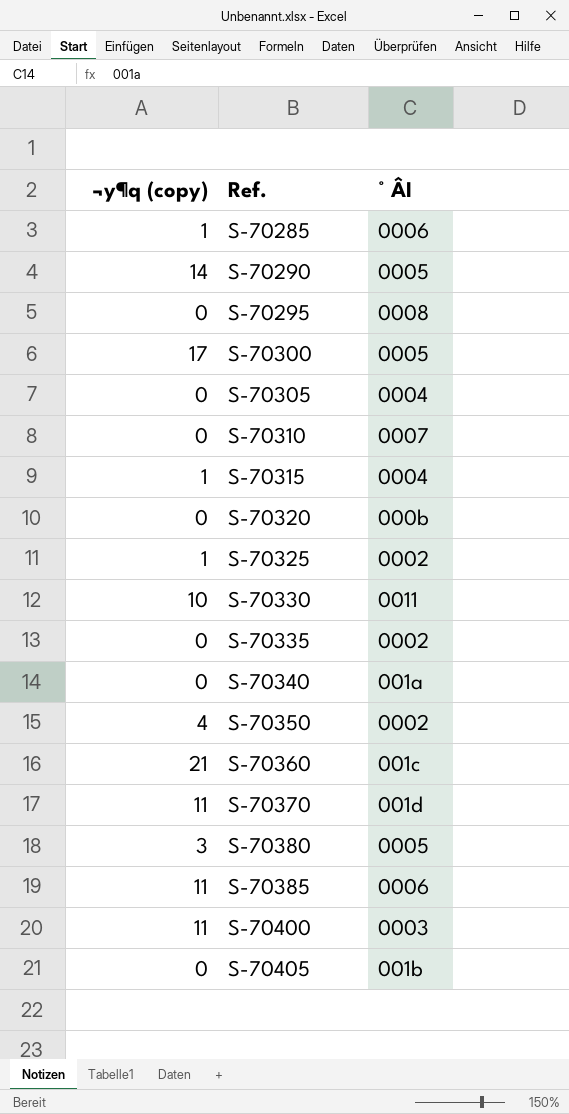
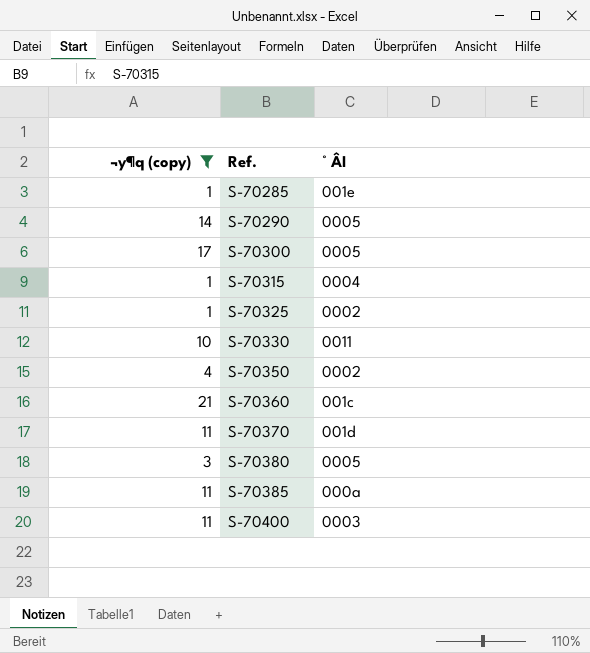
filter: none -> ¬y¶q (copy) != 0
S-70285 | ° ÂI: 0006 -> 001e
S-70385 | ° ÂI: 0006 -> 000a

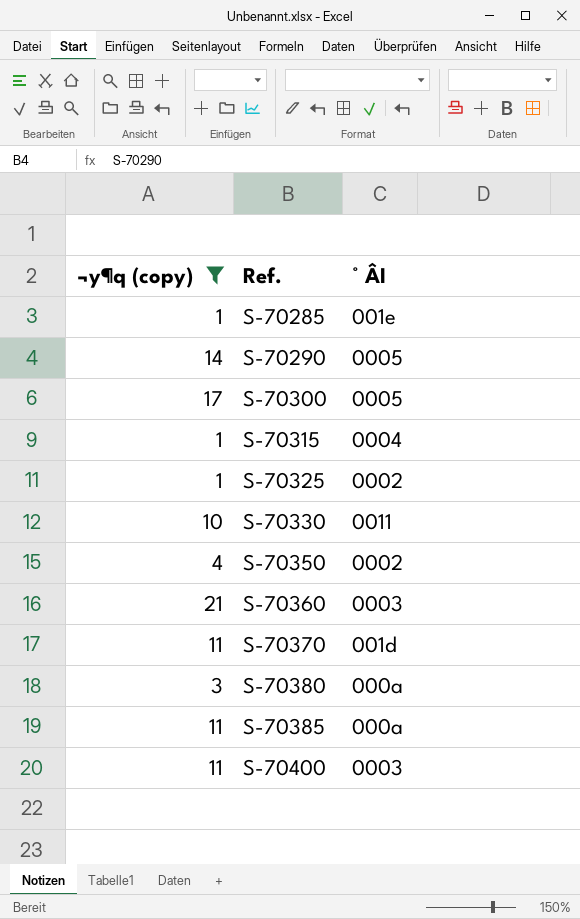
S-70360 | ° ÂI: 001c -> 0003
S-70380 | ° ÂI: 0005 -> 000a

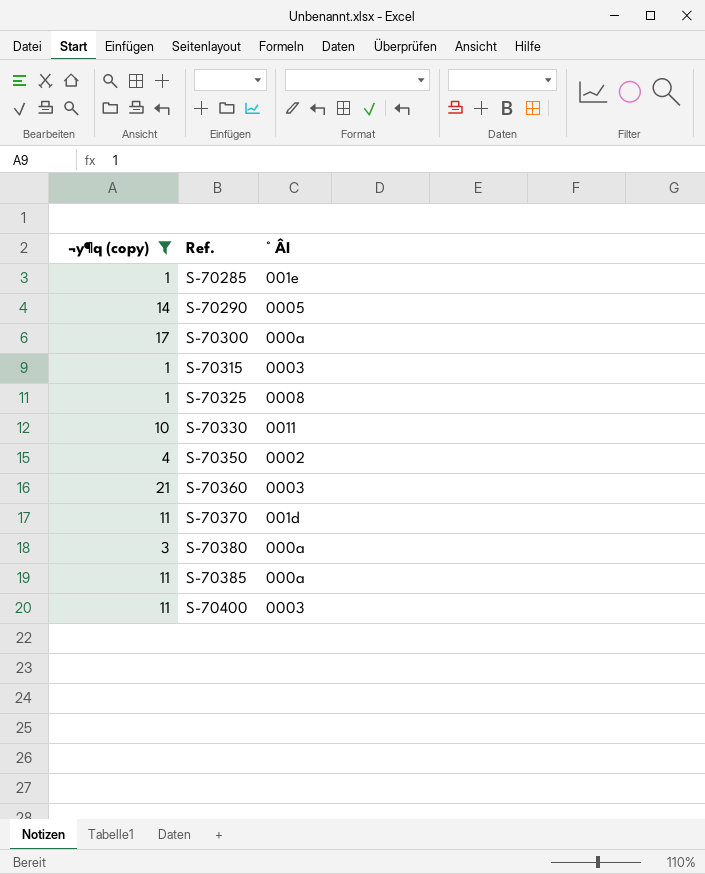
S-70300 | ° ÂI: 0005 -> 000a
S-70315 | ° ÂI: 0004 -> 0003
S-70325 | ° ÂI: 0002 -> 0008

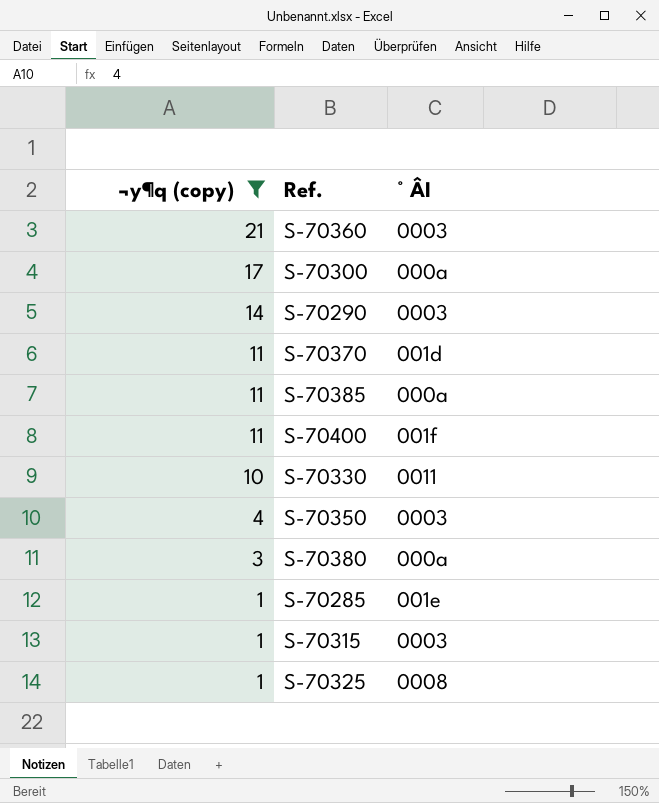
row order: Ref. ascending -> ¬y¶q (copy) descending
S-70290 | ° ÂI: 0005 -> 0003
S-70400 | ° ÂI: 0003 -> 001f
S-70350 | ° ÂI: 0002 -> 0003

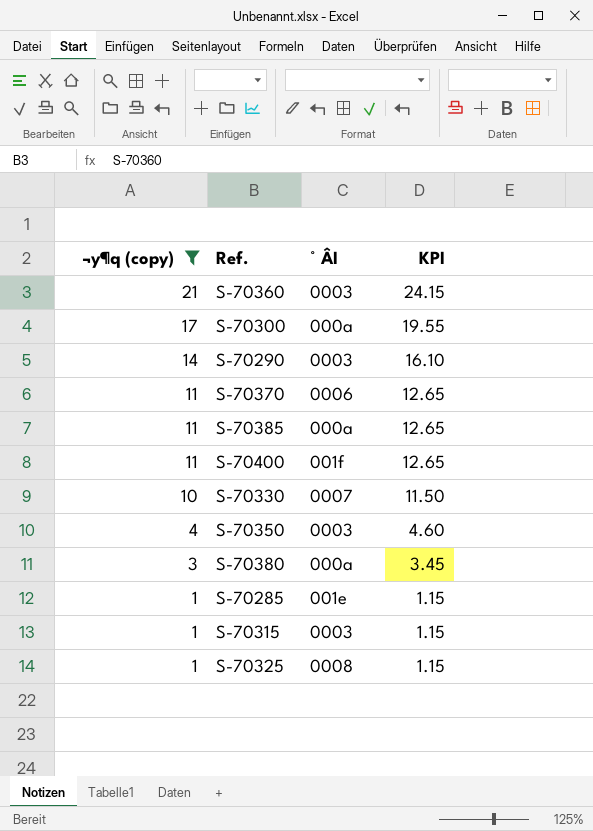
column KPI | formula: none -> [¬y¶q (copy)] * 1.15
S-70370 | ° ÂI: 001d -> 0006
S-70330 | ° ÂI: 0011 -> 0007

